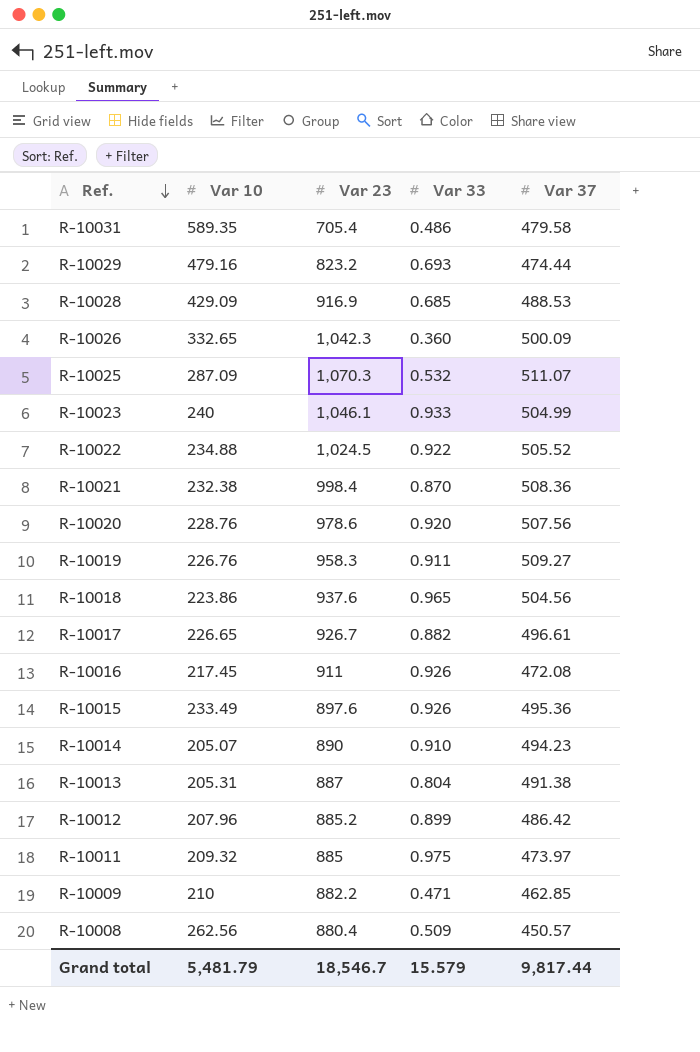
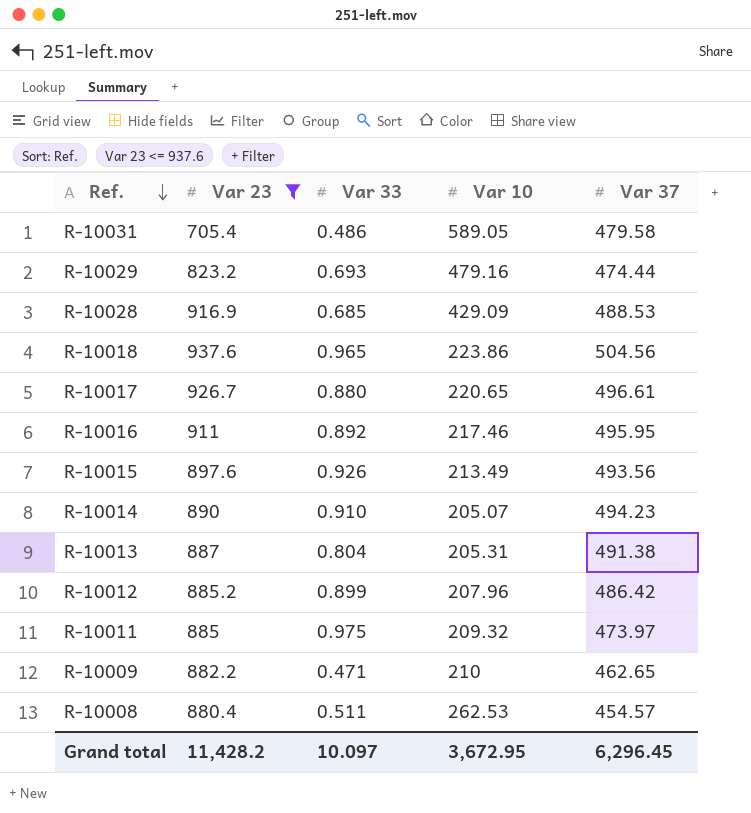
filter: none -> Var 23 <= 937.6
column Var 10 | position: 2 -> 4
R-10031 | Var 10: 589.35 -> 589.05
R-10017 | Var 33: 0.882 -> 0.880
R-10017 | Var 10: 226.65 -> 220.65
R-10016 | Var 33: 0.926 -> 0.892
R-10016 | Var 10: 217.45 -> 217.46
R-10016 | Var 37: 472.08 -> 495.95
R-10015 | Var 10: 233.49 -> 213.49
R-10015 | Var 37: 495.36 -> 493.56
R-10009 | Var 37: 462.85 -> 462.65
R-10008 | Var 33: 0.509 -> 0.511
R-10008 | Var 10: 262.56 -> 262.53
R-10008 | Var 37: 450.57 -> 454.57
Grand total | Var 23: 18,546.7 -> 11,428.2
Grand total | Var 33: 15.579 -> 10.097
Grand total | Var 10: 5,481.79 -> 3,672.95
Grand total | Var 37: 9,817.44 -> 6,296.45

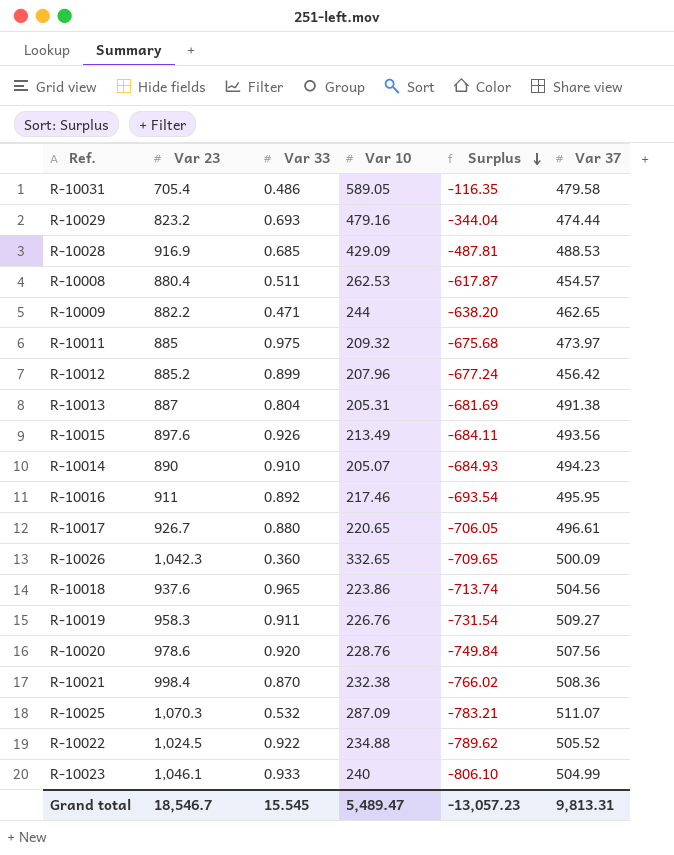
filter: Var 23 <= 937.6 -> none
row order: Ref. descending -> Surplus descending
column Surplus | formula: none -> [Var 10] - [Var 23]
R-10009 | Var 10: 210 -> 244
R-10012 | Var 37: 486.42 -> 456.42
Grand total | Var 23: 11,428.2 -> 18,546.7
Grand total | Var 33: 10.097 -> 15.545
Grand total | Var 10: 3,672.95 -> 5,489.47
Grand total | Var 37: 6,296.45 -> 9,813.31

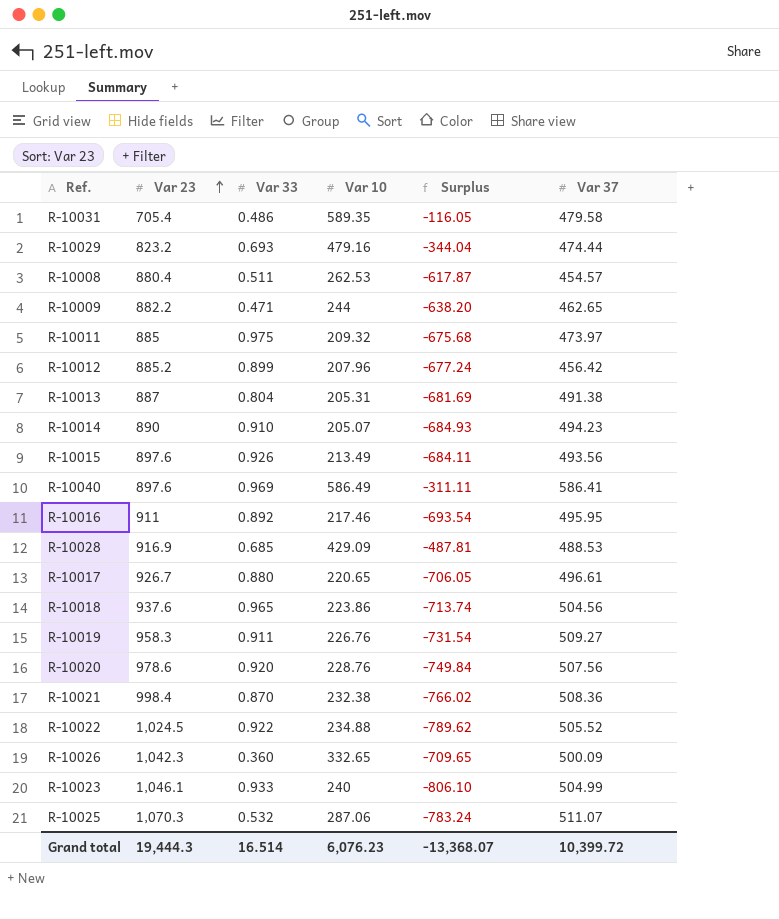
row order: Surplus descending -> Var 23 ascending
R-10031 | Var 10: 589.05 -> 589.35
R-10031 | Surplus: -116.35 -> -116.05
row R-10040: none -> 897.6 | 0.969 | 586.49 | -311.11 | 586.41
R-10025 | Var 10: 287.09 -> 287.06
R-10025 | Surplus: -783.21 -> -783.24
Grand total | Var 23: 18,546.7 -> 19,444.3
Grand total | Var 33: 15.545 -> 16.514
Grand total | Var 10: 5,489.47 -> 6,076.23
Grand total | Surplus: -13,057.23 -> -13,368.07
Grand total | Var 37: 9,813.31 -> 10,399.72

